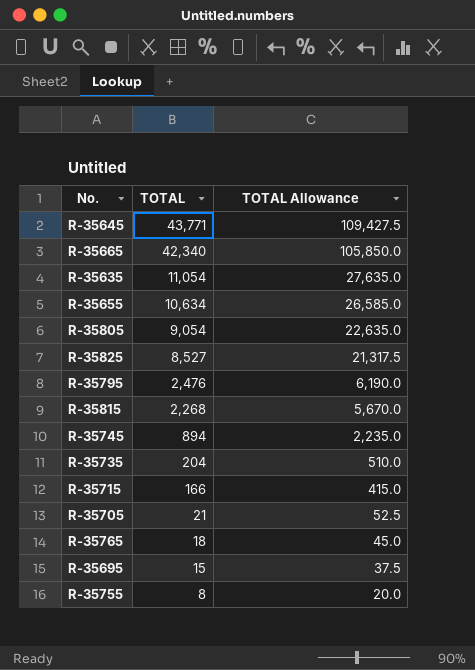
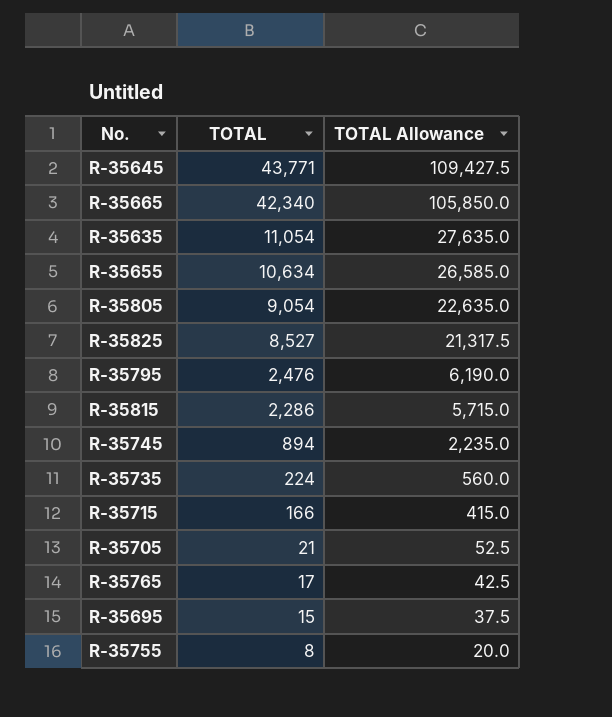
R-35815 | TOTAL: 2,268 -> 2,286
R-35815 | TOTAL Allowance: 5,670.0 -> 5,715.0
R-35735 | TOTAL: 204 -> 224
R-35735 | TOTAL Allowance: 510.0 -> 560.0
R-35765 | TOTAL: 18 -> 17
R-35765 | TOTAL Allowance: 45.0 -> 42.5

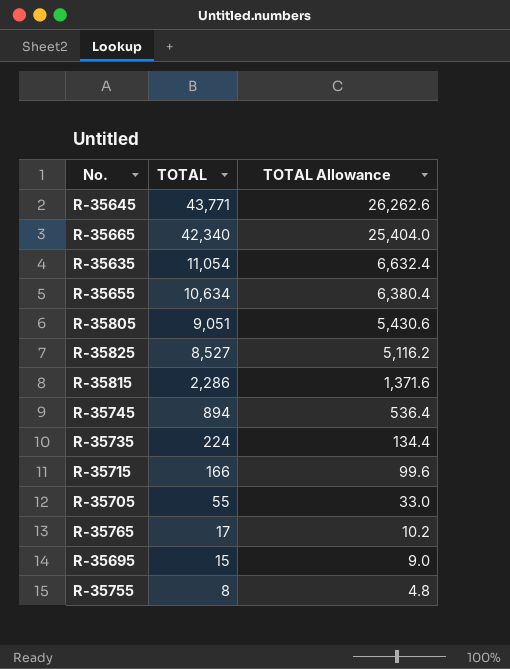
column TOTAL Allowance | formula: [TOTAL] * 2.5 -> [TOTAL] * 0.6
row R-35795: 2,476 | 6,190.0 -> none
R-35805 | TOTAL: 9,054 -> 9,051
R-35705 | TOTAL: 21 -> 55

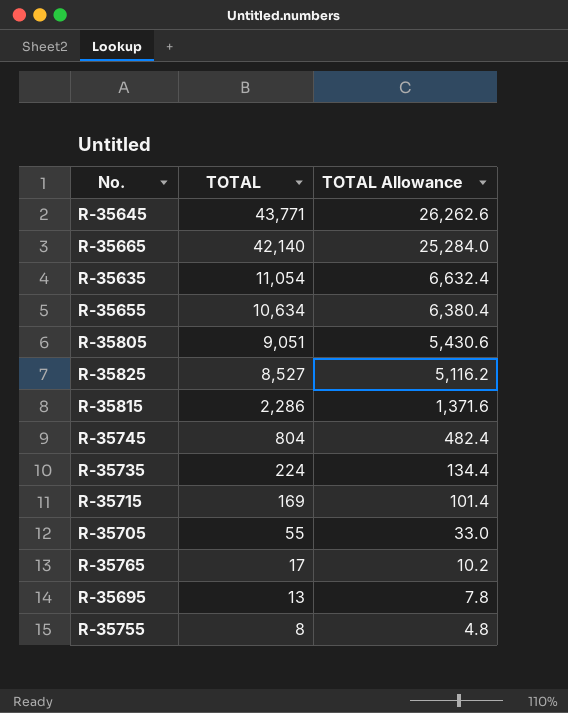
R-35665 | TOTAL: 42,340 -> 42,140
R-35665 | TOTAL Allowance: 25,404.0 -> 25,284.0
R-35745 | TOTAL: 894 -> 804
R-35745 | TOTAL Allowance: 536.4 -> 482.4
R-35715 | TOTAL: 166 -> 169
R-35715 | TOTAL Allowance: 99.6 -> 101.4
R-35695 | TOTAL: 15 -> 13
R-35695 | TOTAL Allowance: 9.0 -> 7.8

